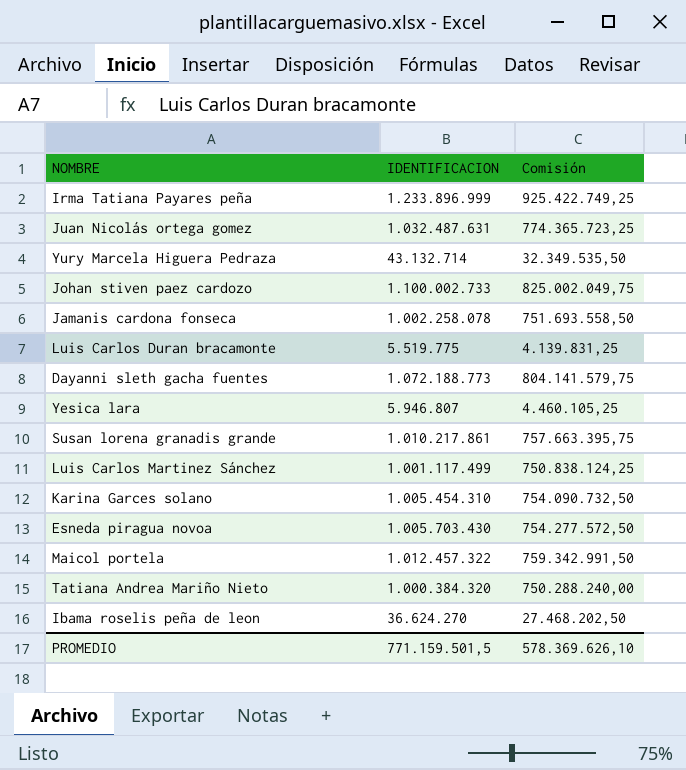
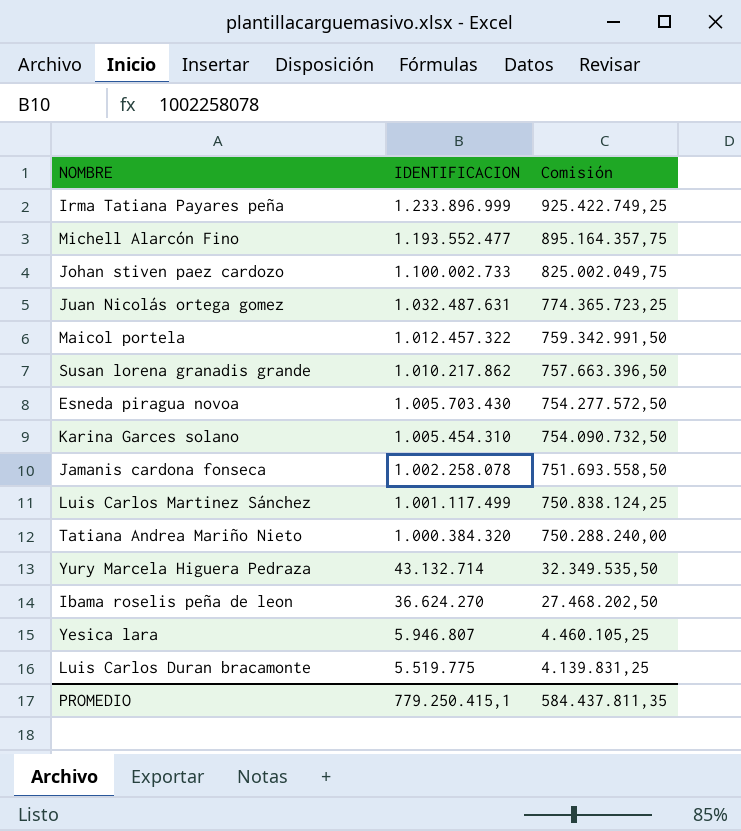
row order: none -> IDENTIFICACION descending
row Dayanni sleth gacha fuentes: 1.072.188.773 | 804.141.579,75 -> none
row Michell Alarcón Fino: none -> 1.193.552.477 | 895.164.357,75
Susan lorena granadis grande | IDENTIFICACION: 1.010.217.861 -> 1.010.217.862
Susan lorena granadis grande | Comisión: 757.663.395,75 -> 757.663.396,50
PROMEDIO | IDENTIFICACION: 771.159.501,5 -> 779.250.415,1
PROMEDIO | Comisión: 578.369.626,10 -> 584.437.811,35

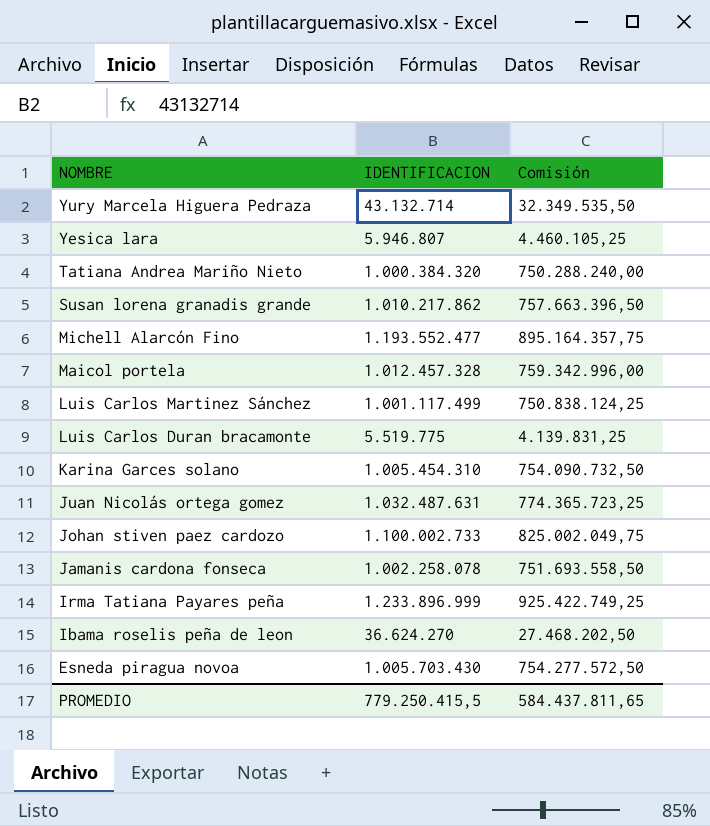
row order: IDENTIFICACION descending -> NOMBRE descending
Maicol portela | IDENTIFICACION: 1.012.457.322 -> 1.012.457.328
Maicol portela | Comisión: 759.342.991,50 -> 759.342.996,00
PROMEDIO | IDENTIFICACION: 779.250.415,1 -> 779.250.415,5
PROMEDIO | Comisión: 584.437.811,35 -> 584.437.811,65

